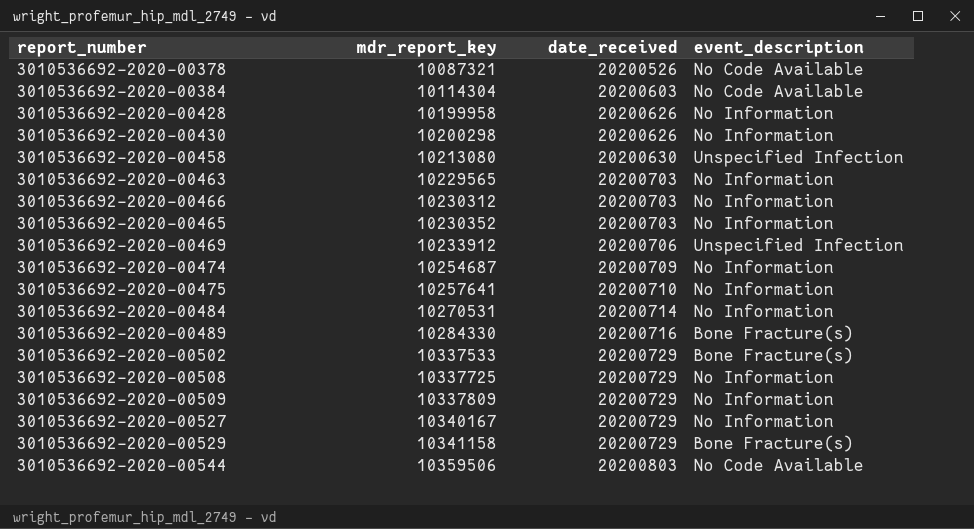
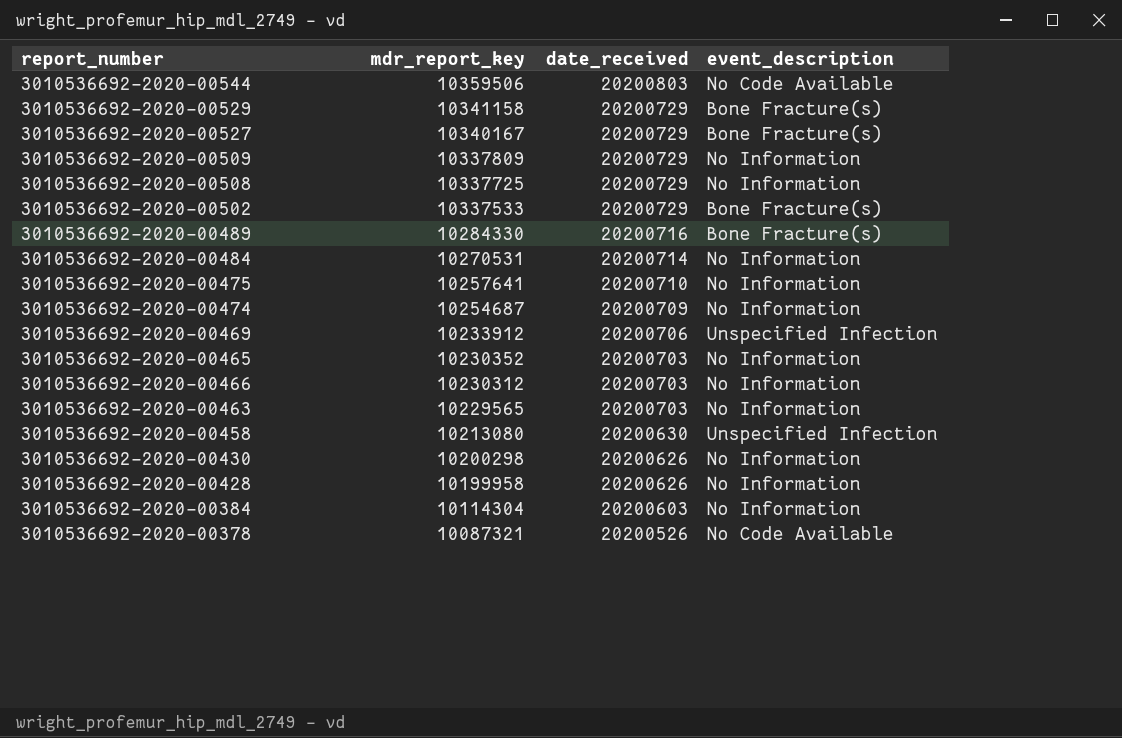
row order: mdr_report_key ascending -> mdr_report_key descending
3010536692-2020-00527 | event_description: No Information -> Bone Fracture(s)
3010536692-2020-00384 | event_description: No Code Available -> No Information

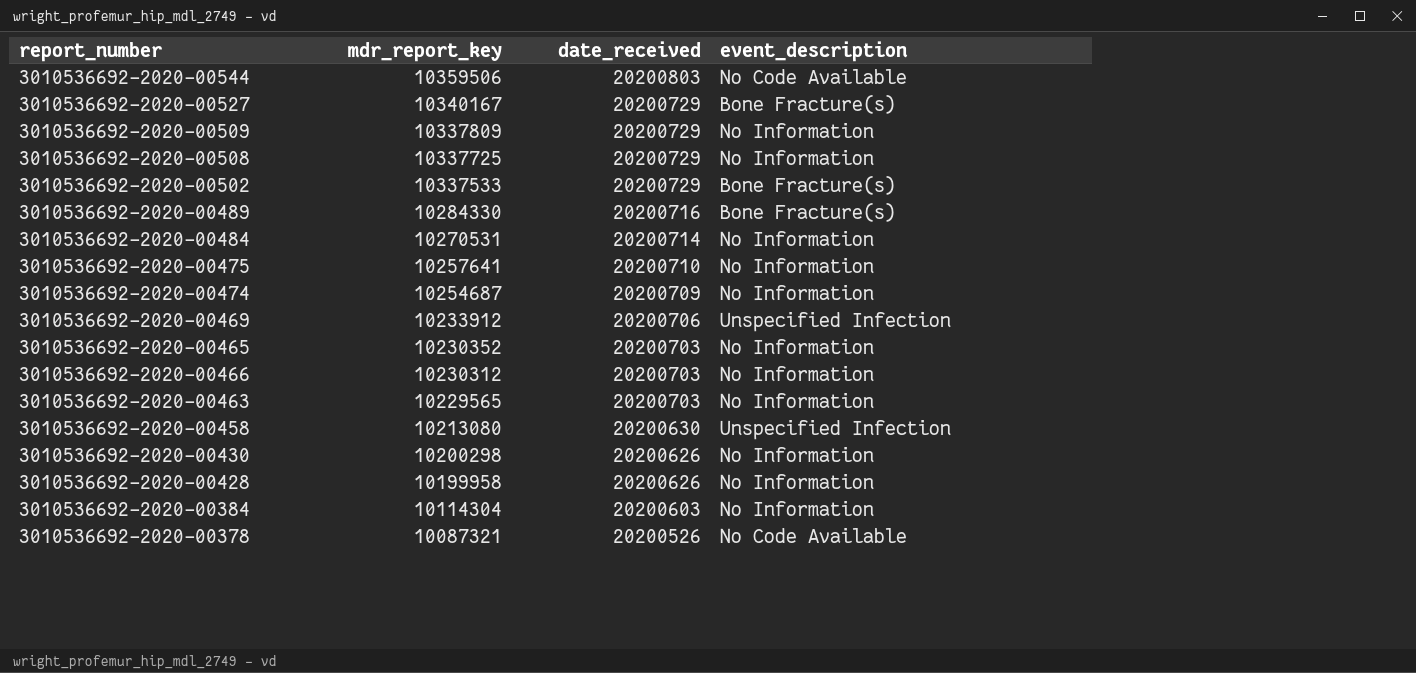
row 3010536692-2020-00529: 10341158 | 20200729 | Bone Fracture(s) -> none

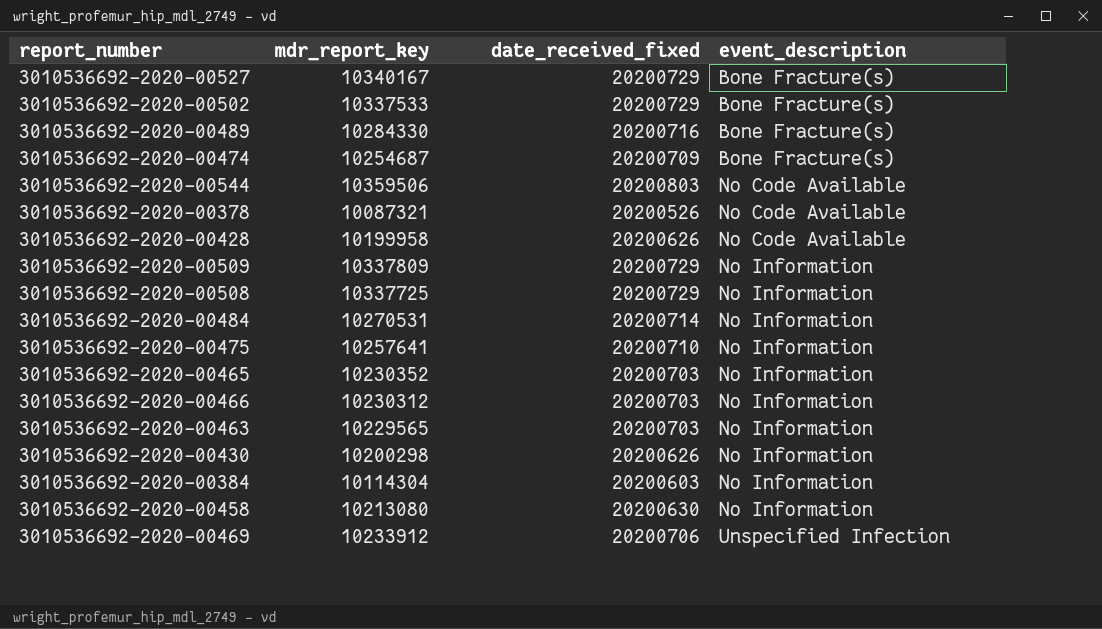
row order: mdr_report_key descending -> event_description ascending
column name: date_received -> date_received_fixed
3010536692-2020-00474 | event_description: No Information -> Bone Fracture(s)
3010536692-2020-00428 | event_description: No Information -> No Code Available
3010536692-2020-00458 | event_description: Unspecified Infection -> No Information

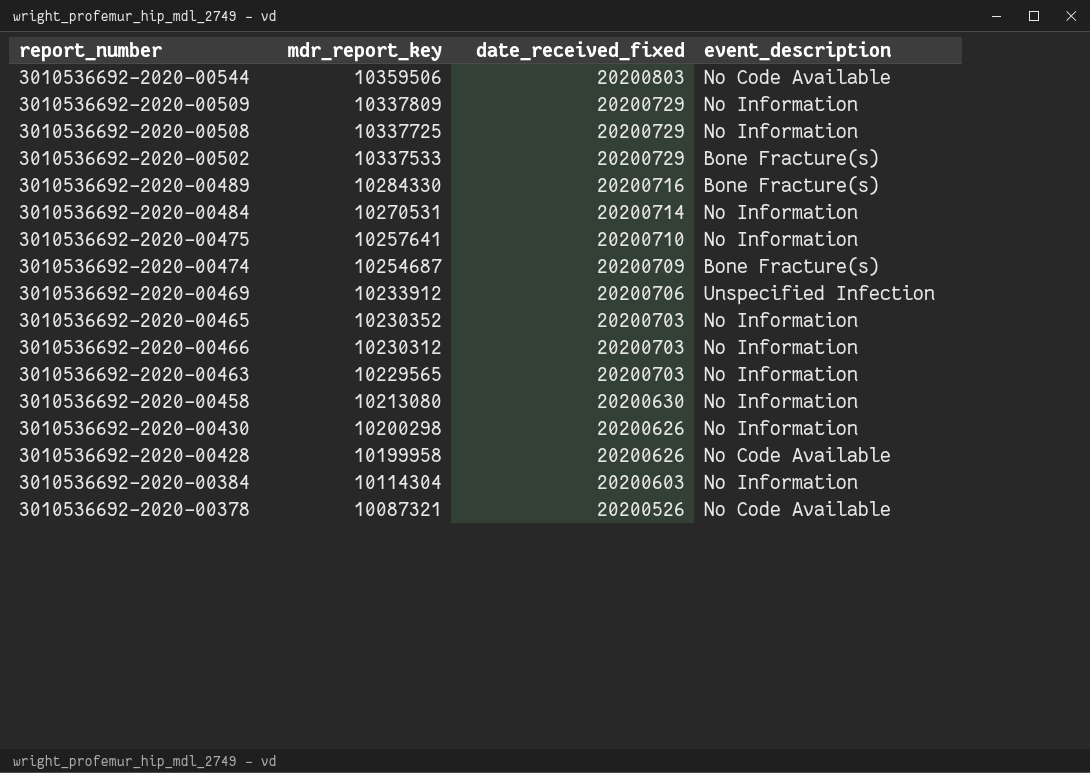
row order: event_description ascending -> mdr_report_key descending
row 3010536692-2020-00527: 10340167 | 20200729 | Bone Fracture(s) -> none

